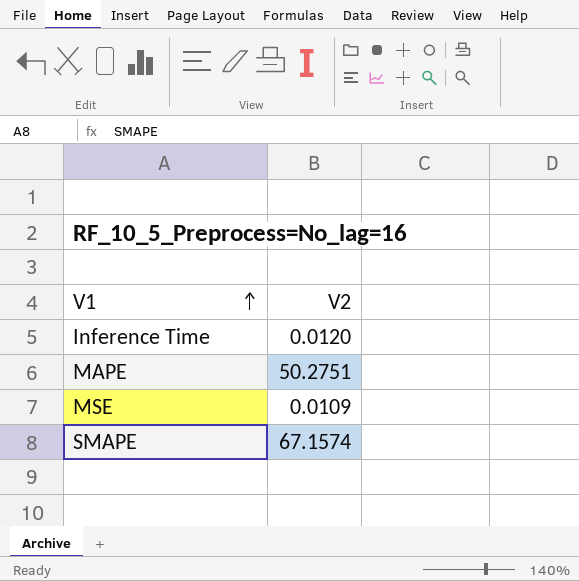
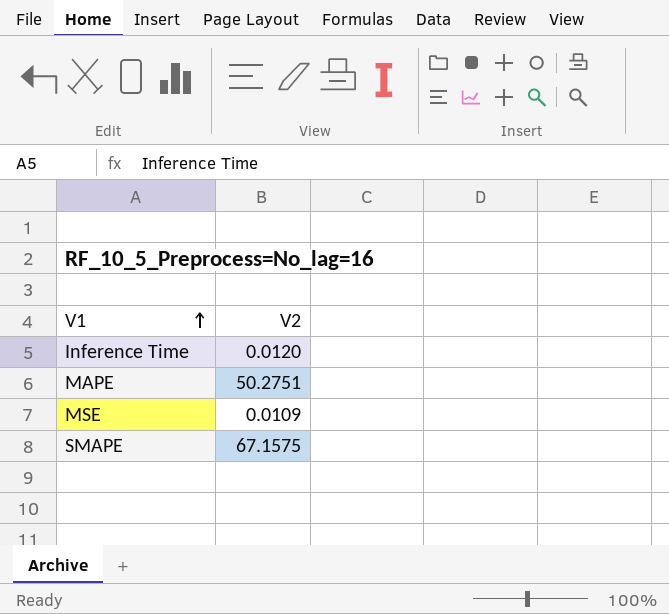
SMAPE | V2: 67.1574 -> 67.1575

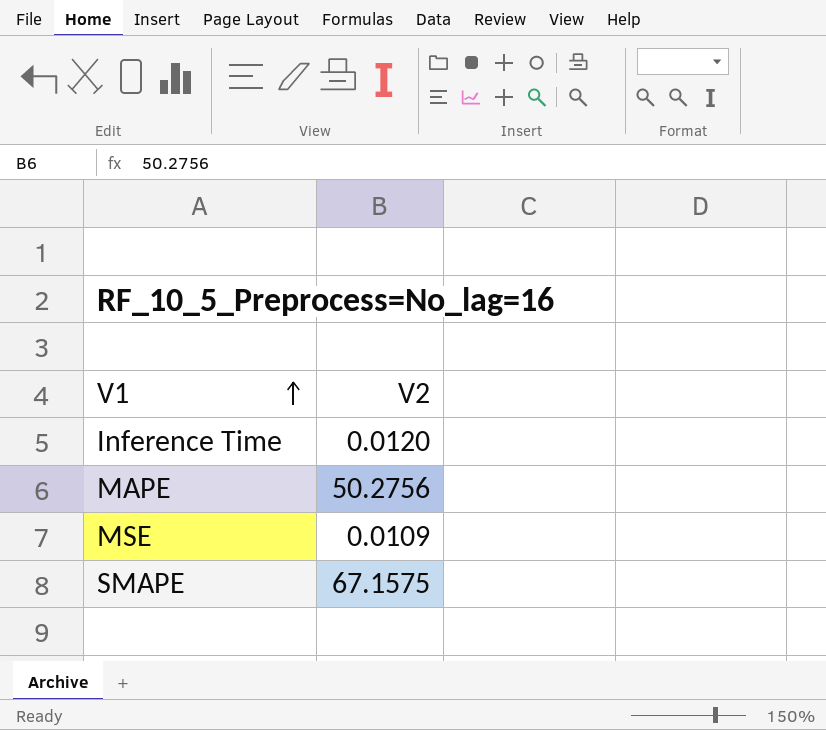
MAPE | V2: 50.2751 -> 50.2756

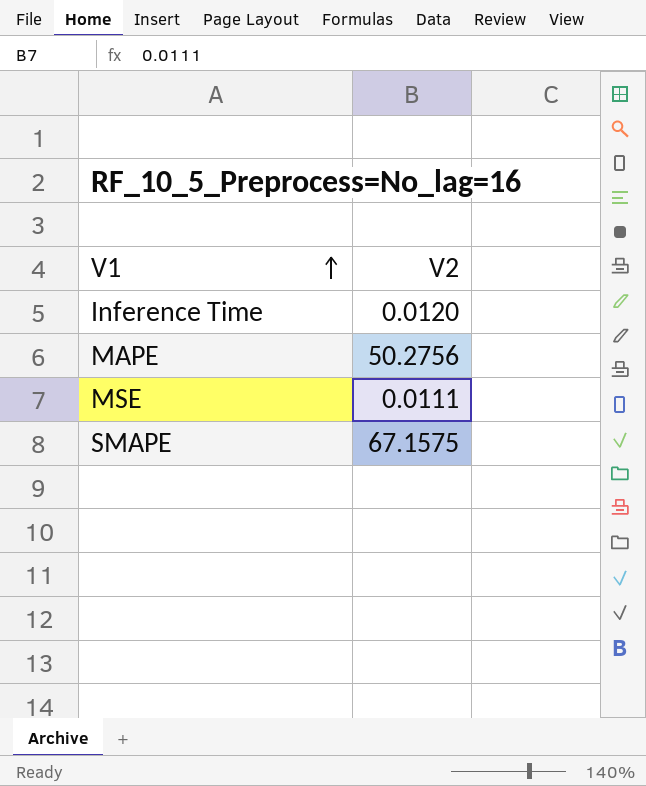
MSE | V2: 0.0109 -> 0.0111

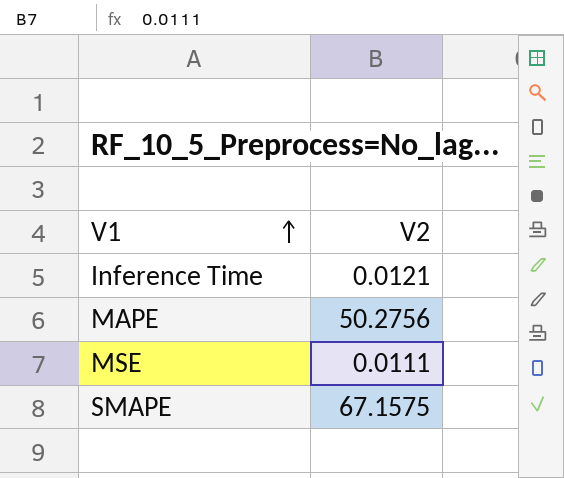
Inference Time | V2: 0.0120 -> 0.0121

